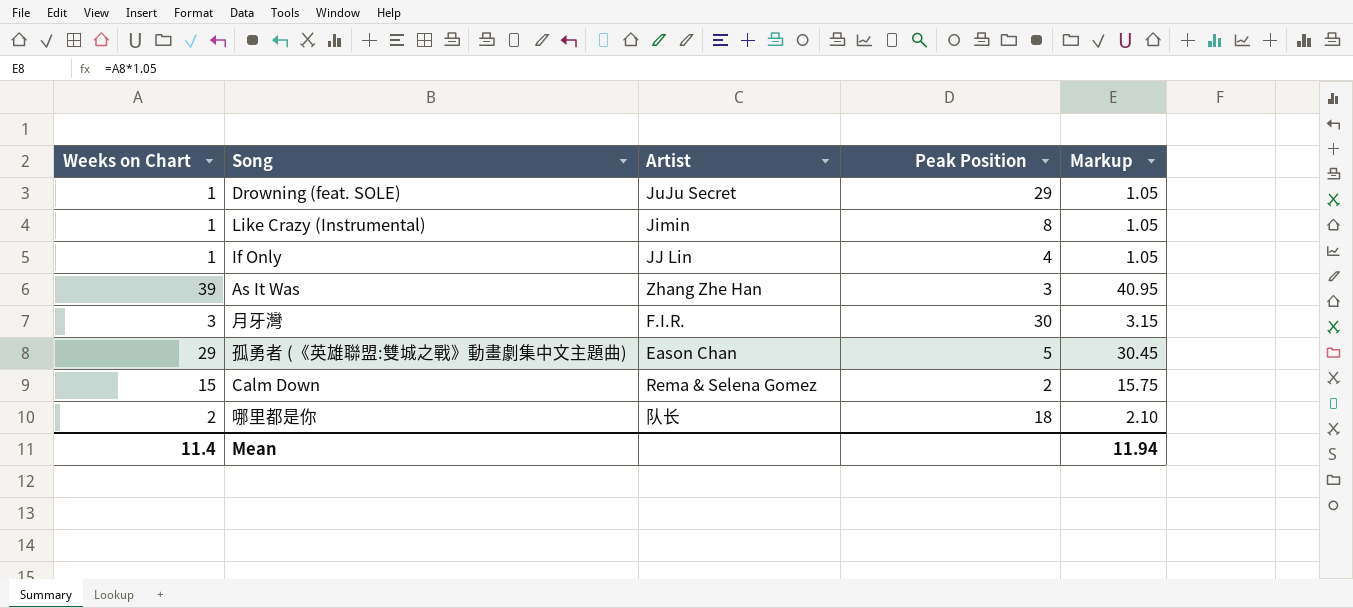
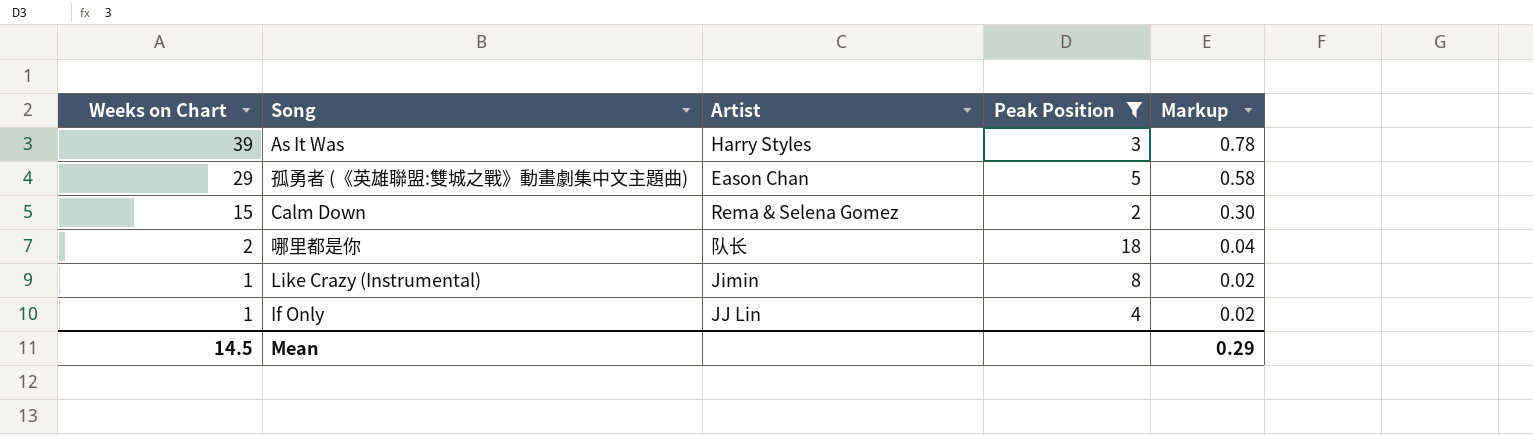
filter: none -> Peak Position <= 18
row order: none -> Weeks on Chart descending
column Markup | formula: [Weeks on Chart] * 1.05 -> [Weeks on Chart] * 0.02
As It Was | Artist: Zhang Zhe Han -> Harry Styles
Mean | Weeks on Chart: 11.4 -> 14.5
Mean | Markup: 11.94 -> 0.29

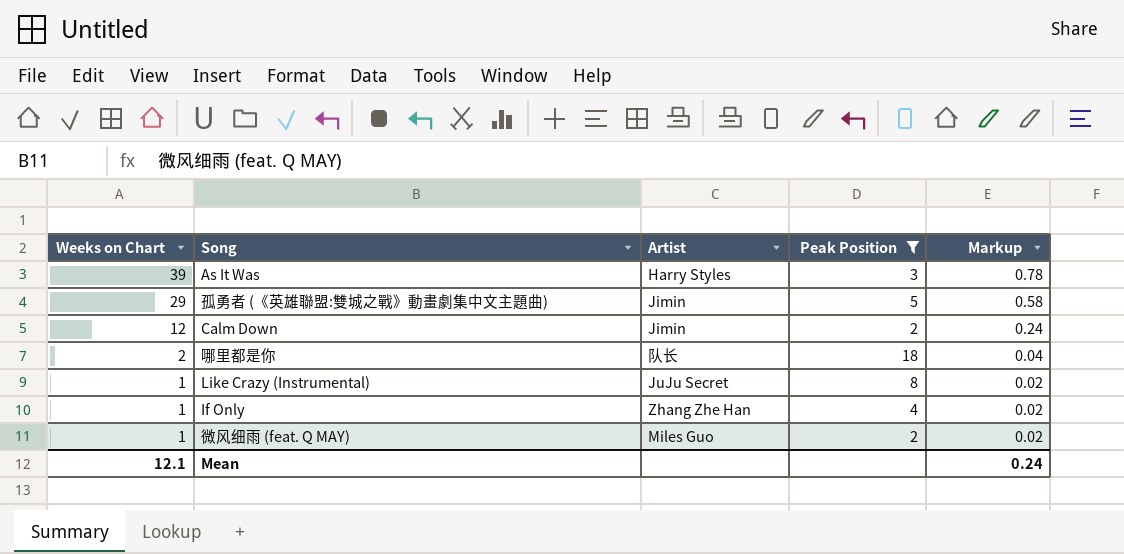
孤勇者 (《英雄聯盟:雙城之戰》動畫劇集中文主題曲) | Artist: Eason Chan -> Jimin
Calm Down | Weeks on Chart: 15 -> 12
Calm Down | Artist: Rema & Selena Gomez -> Jimin
Calm Down | Markup: 0.30 -> 0.24
Like Crazy (Instrumental) | Artist: Jimin -> JuJu Secret
If Only | Artist: JJ Lin -> Zhang Zhe Han
row 微风细雨 (feat. Q MAY): none -> 1 | Miles Guo | 2 | 0.02
Mean | Weeks on Chart: 14.5 -> 12.1
Mean | Markup: 0.29 -> 0.24

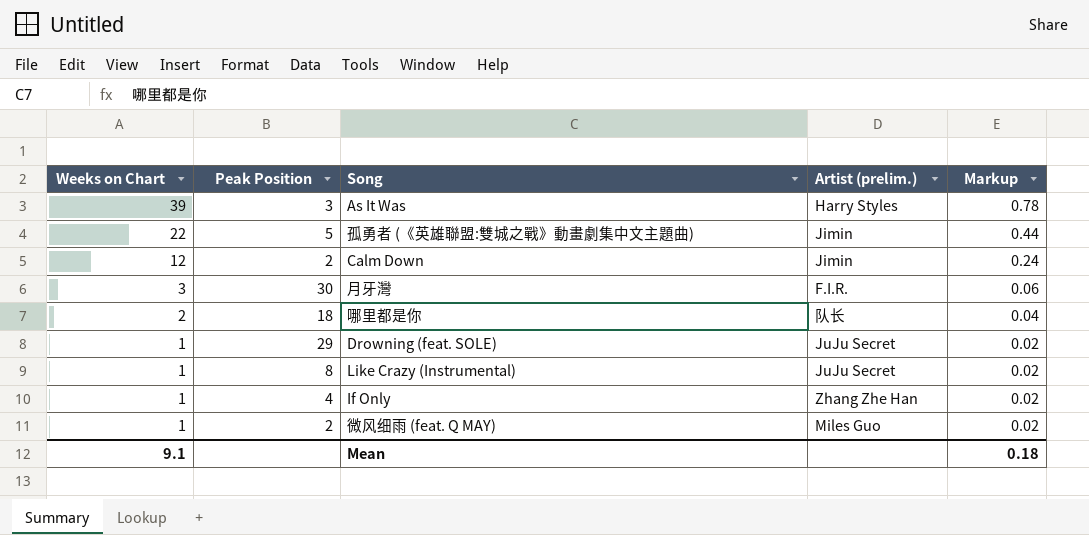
filter: Peak Position <= 18 -> none
column Peak Position | position: 4 -> 2
column name: Artist -> Artist (prelim.)
孤勇者 (《英雄聯盟:雙城之戰》動畫劇集中文主題曲) | Weeks on Chart: 29 -> 22
孤勇者 (《英雄聯盟:雙城之戰》動畫劇集中文主題曲) | Markup: 0.58 -> 0.44
Mean | Weeks on Chart: 12.1 -> 9.1
Mean | Markup: 0.24 -> 0.18

